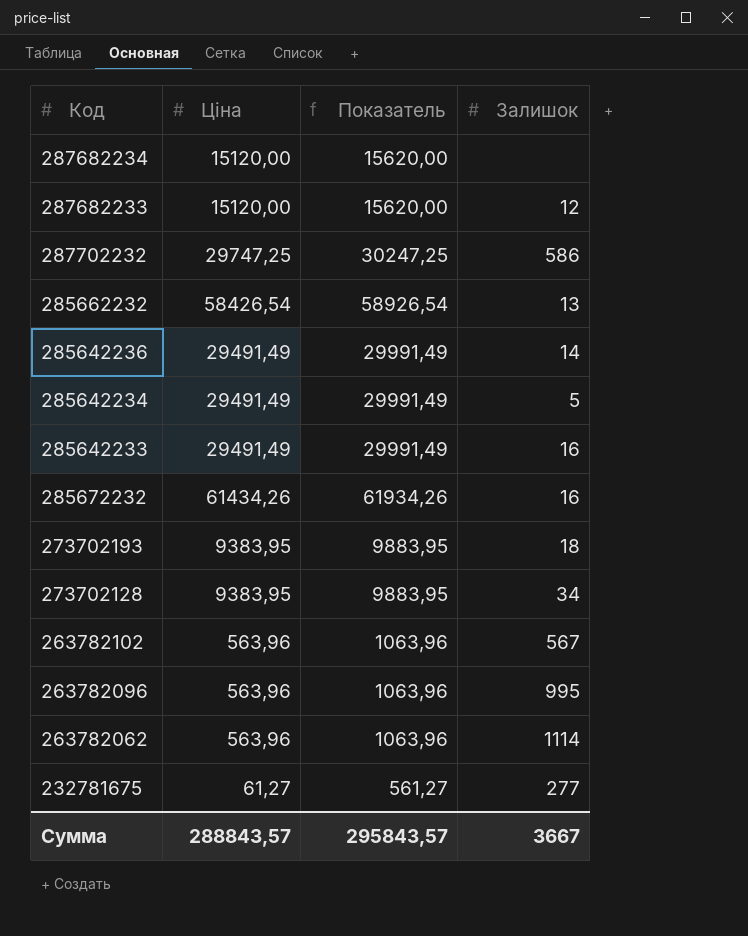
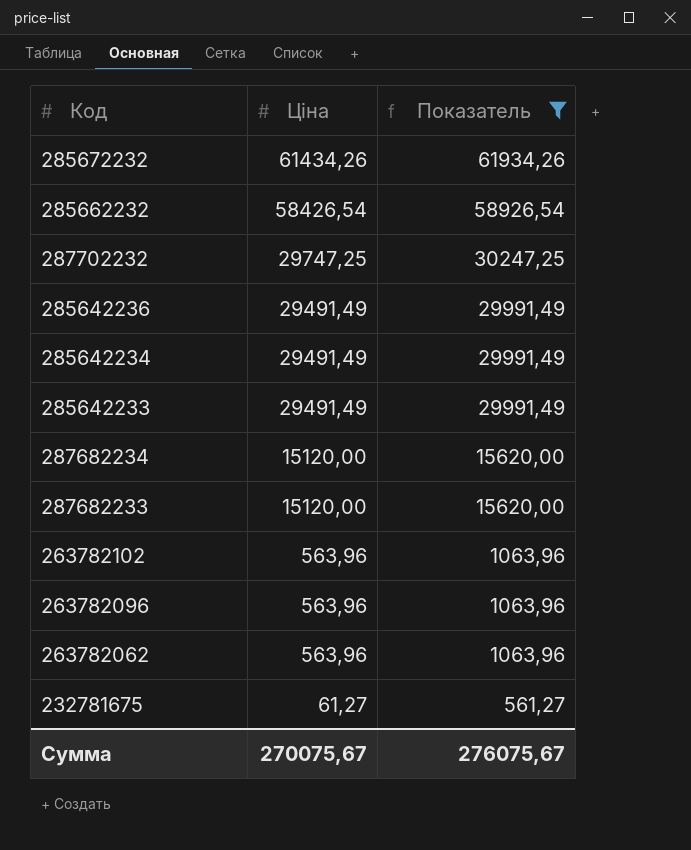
filter: none -> Показатель != 9883,95
row order: none -> Ціна descending
column Залишок | position: 4 -> none
Сумма | Ціна: 288843,57 -> 270075,67
Сумма | Показатель: 295843,57 -> 276075,67

